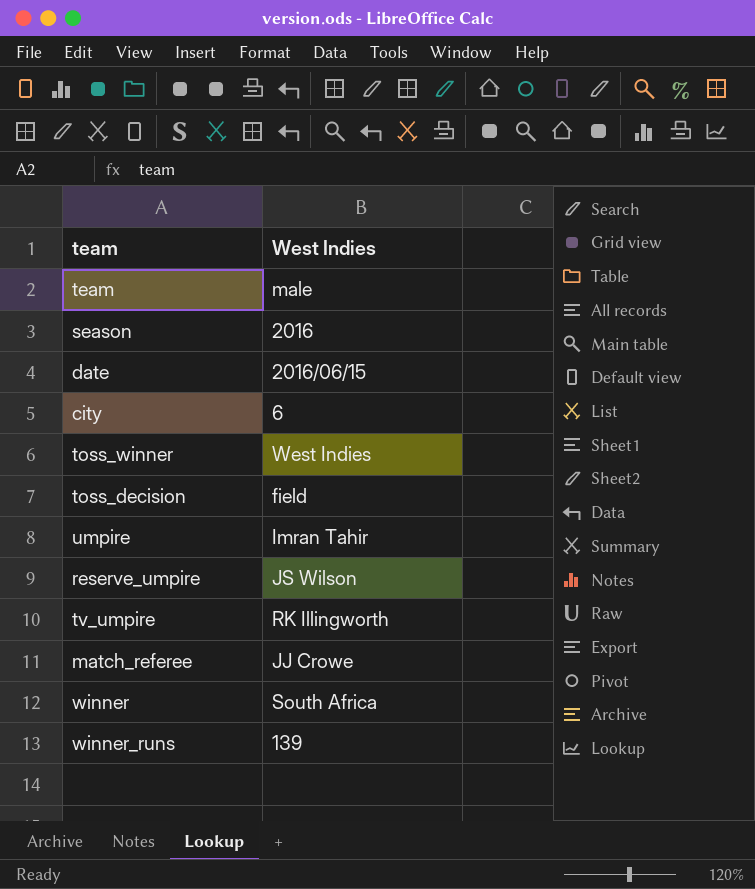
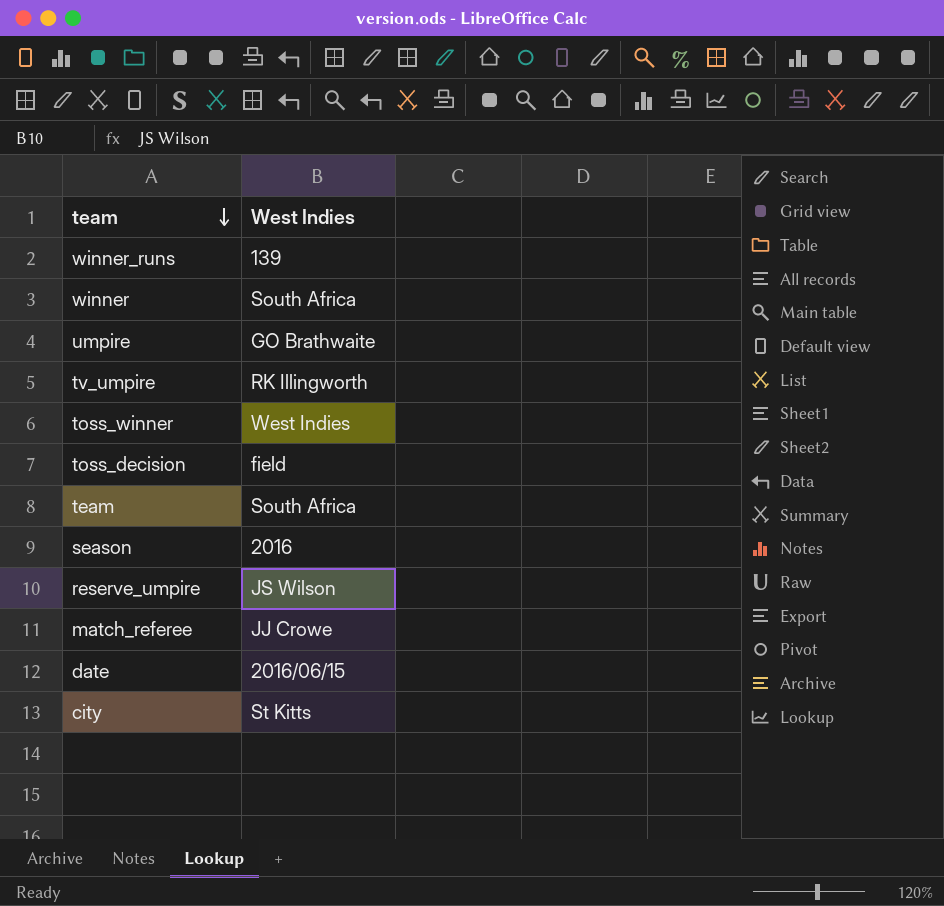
row order: none -> team descending
umpire | West Indies: Imran Tahir -> GO Brathwaite
team | West Indies: male -> South Africa
city | West Indies: 6 -> St Kitts

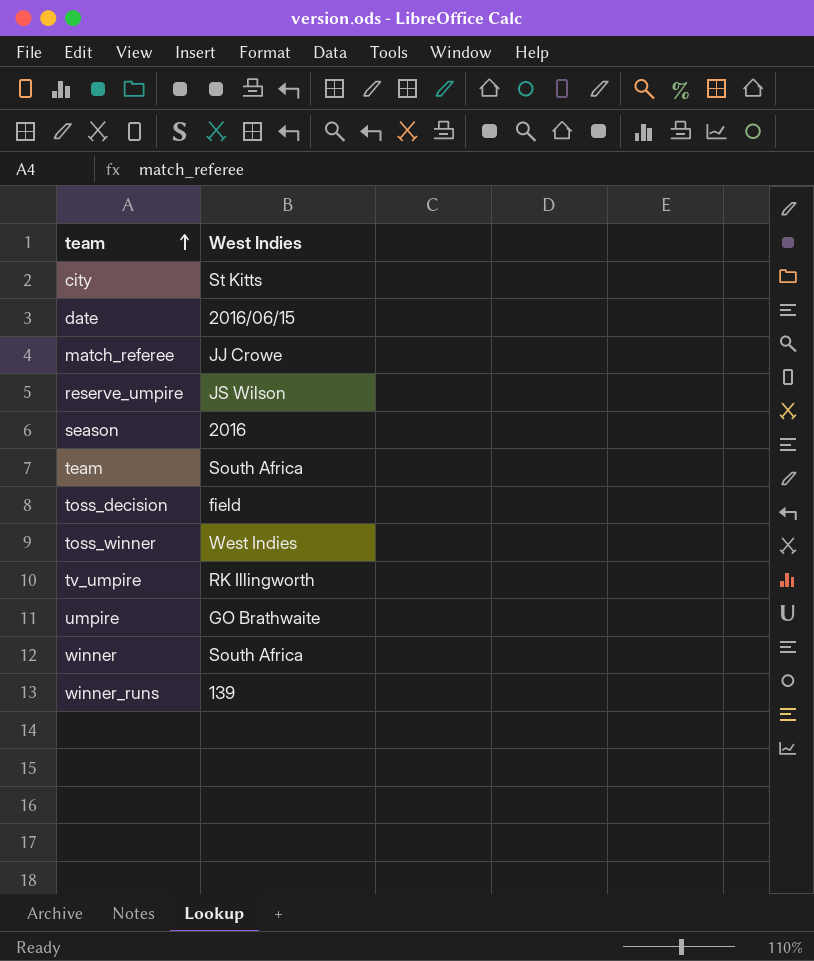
row order: team descending -> team ascending

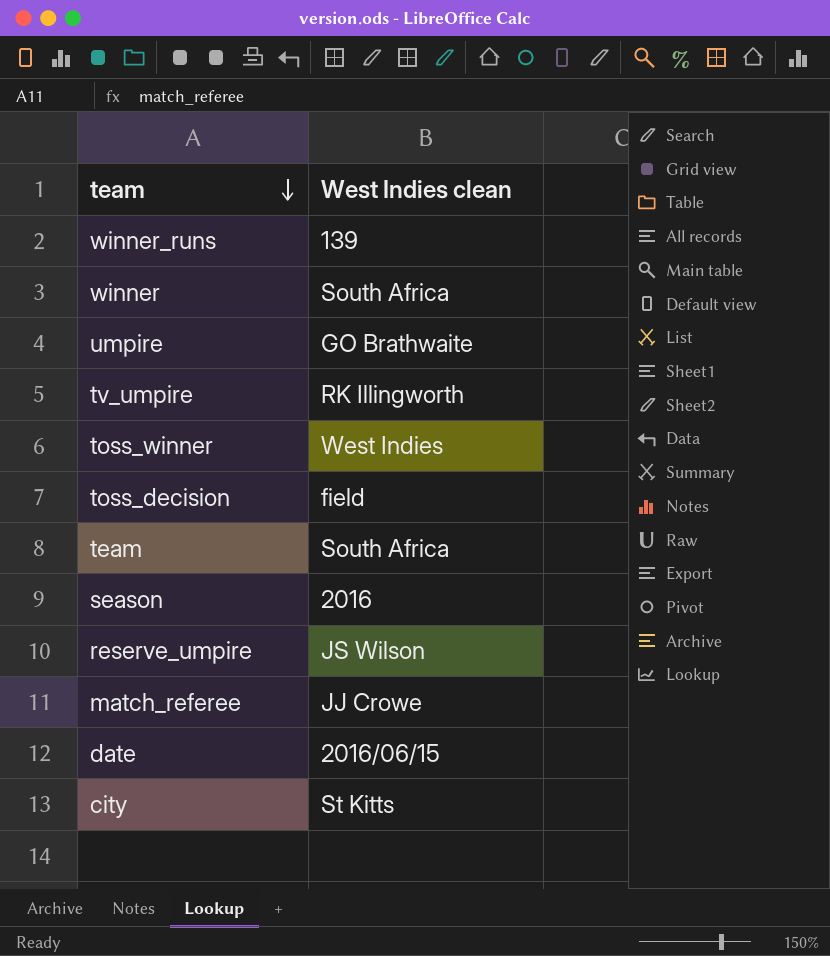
row order: team ascending -> team descending
column name: West Indies -> West Indies clean

